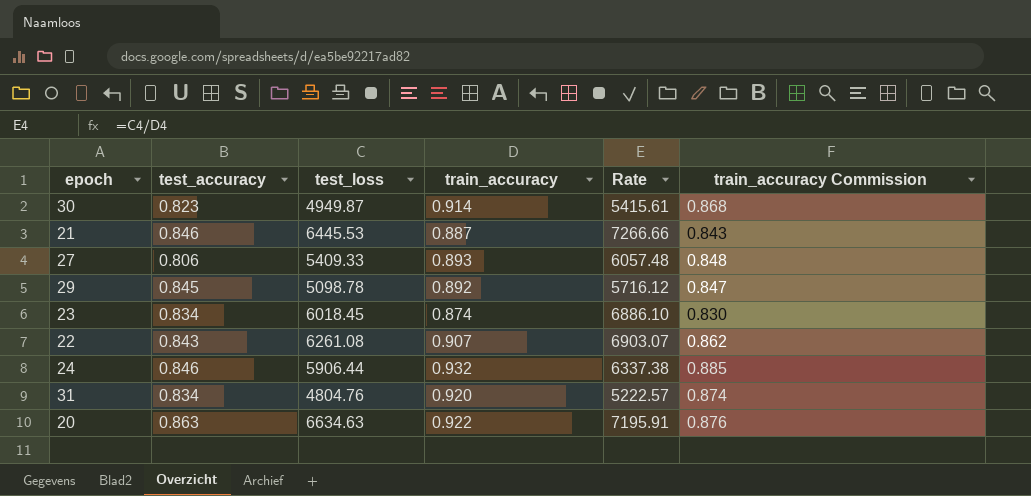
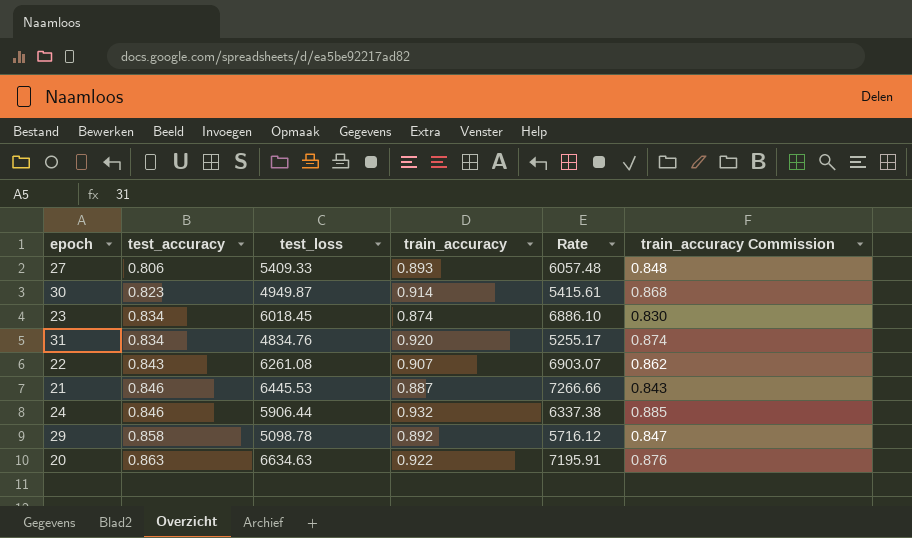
row order: none -> test_accuracy ascending
31 | test_loss: 4804.76 -> 4834.76
31 | Rate: 5222.57 -> 5255.17
29 | test_accuracy: 0.845 -> 0.858

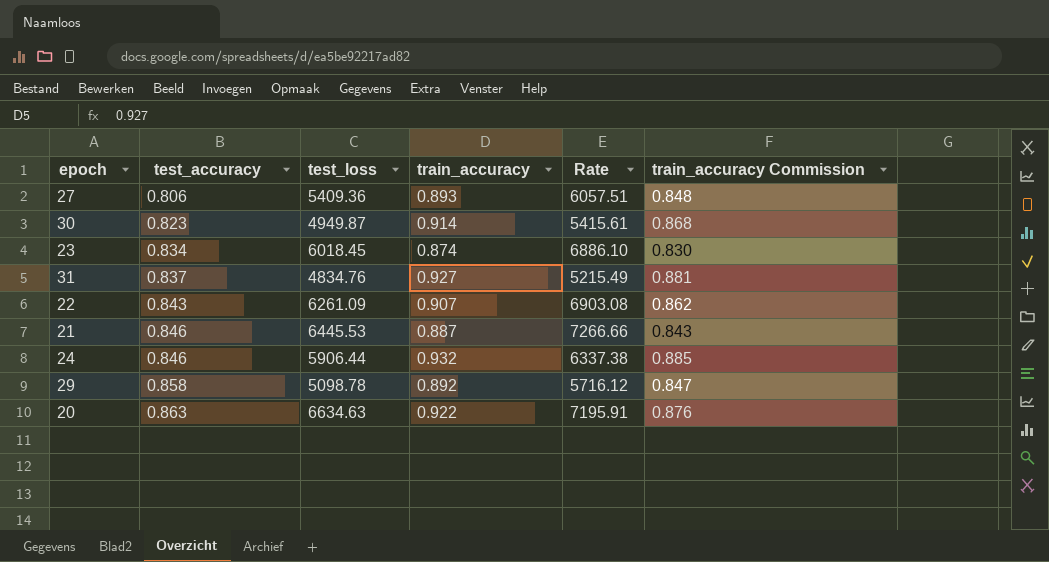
27 | test_loss: 5409.33 -> 5409.36
27 | Rate: 6057.48 -> 6057.51
31 | test_accuracy: 0.834 -> 0.837
31 | train_accuracy: 0.920 -> 0.927
31 | Rate: 5255.17 -> 5215.49
31 | train_accuracy Commission: 0.874 -> 0.881
22 | test_loss: 6261.08 -> 6261.09
22 | Rate: 6903.07 -> 6903.08

